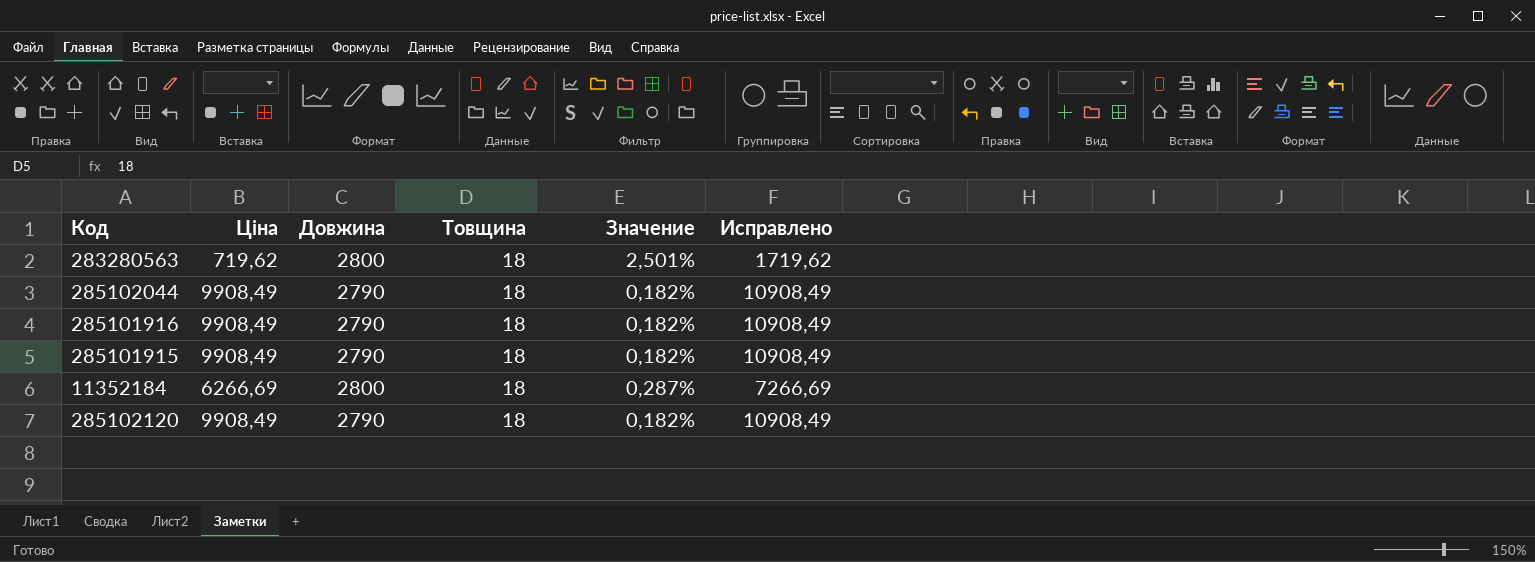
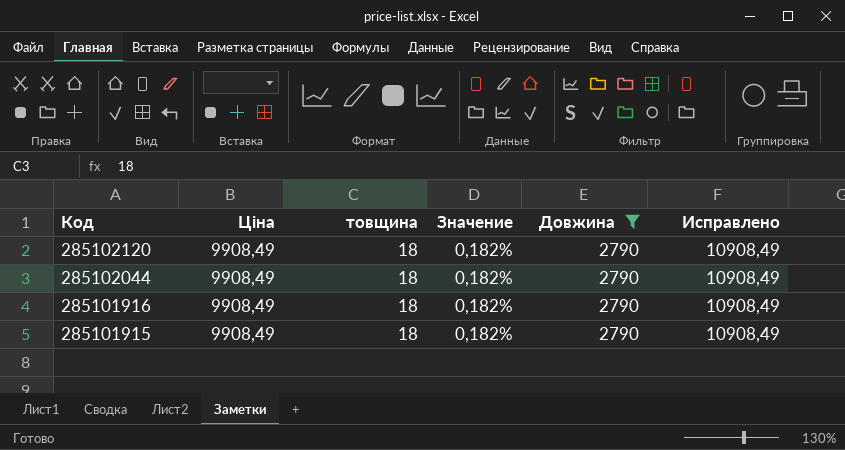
filter: none -> Довжина = 2790
row order: none -> Код descending
column name: Товщина -> товщина
column Довжина | position: 3 -> 5

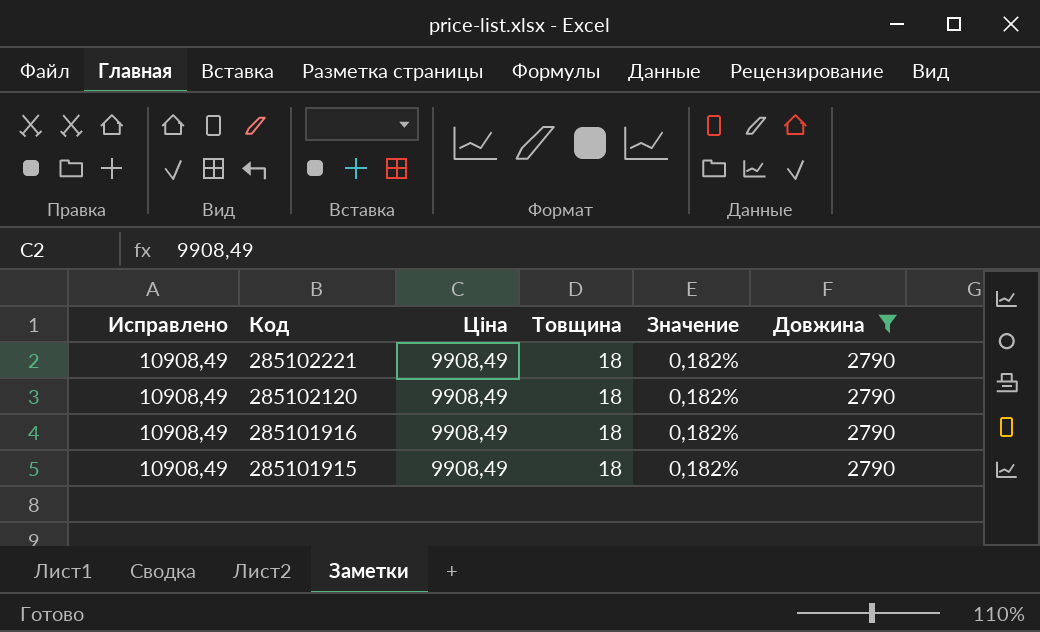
column Исправлено | position: 6 -> 1
column name: товщина -> Товщина
row 285102044: 9908,49 | 18 | 0,182% | 2790 | 10908,49 -> none
row 285102221: none -> 10908,49 | 9908,49 | 18 | 0,182% | 2790

